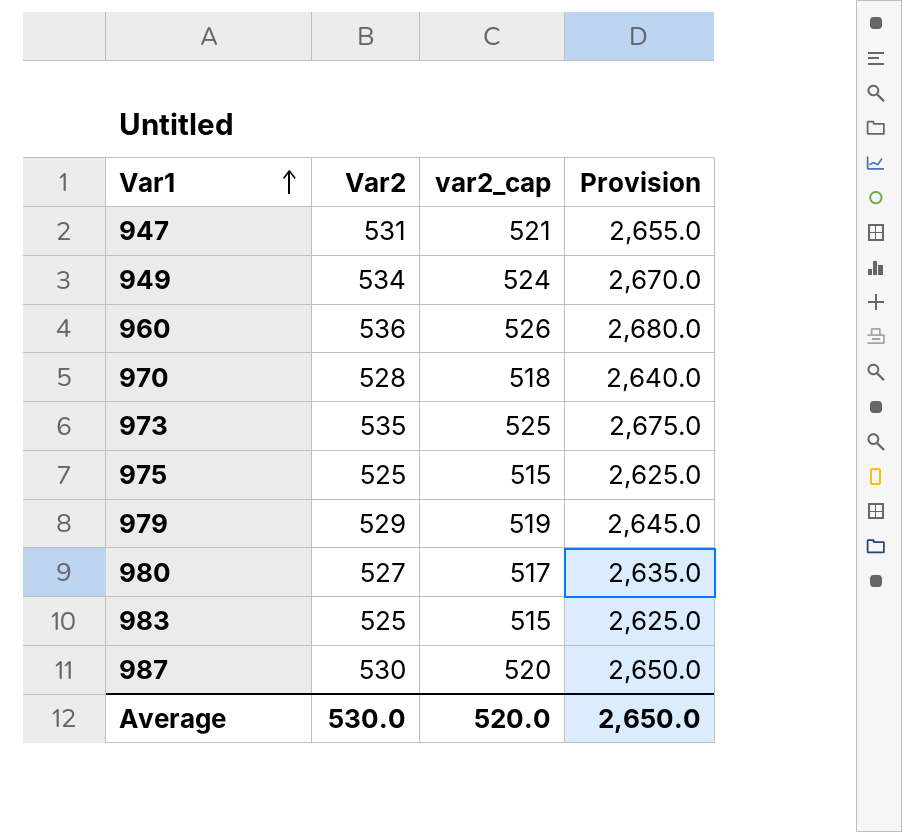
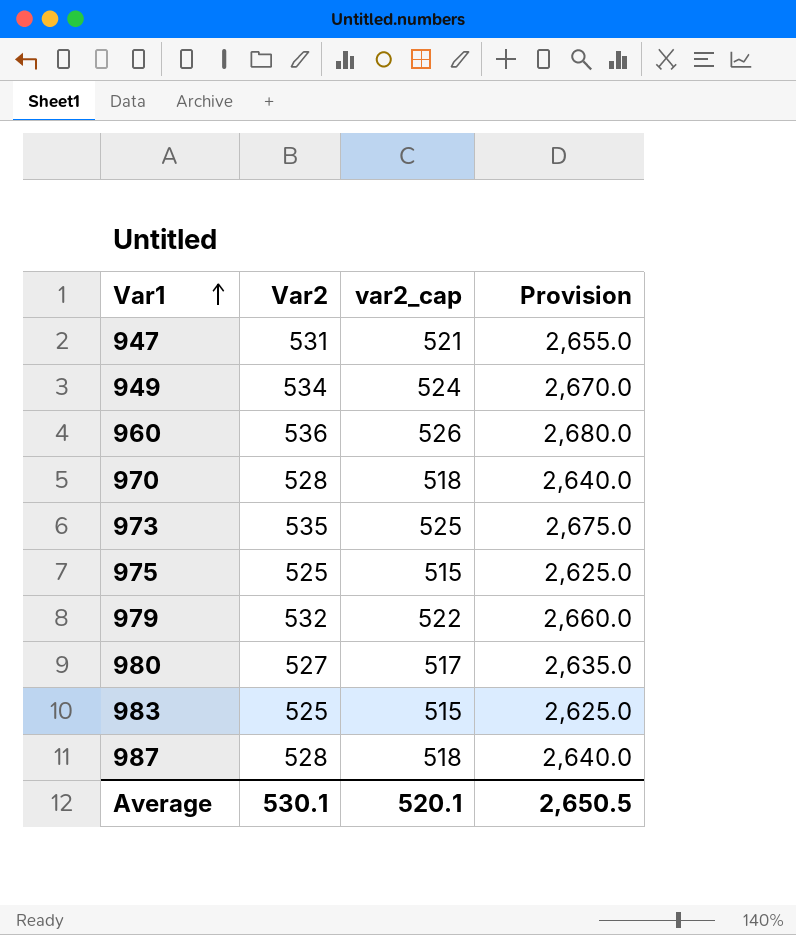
979 | Var2: 529 -> 532
979 | var2_cap: 519 -> 522
979 | Provision: 2,645.0 -> 2,660.0
987 | Var2: 530 -> 528
987 | var2_cap: 520 -> 518
987 | Provision: 2,650.0 -> 2,640.0
Average | Var2: 530.0 -> 530.1
Average | var2_cap: 520.0 -> 520.1
Average | Provision: 2,650.0 -> 2,650.5

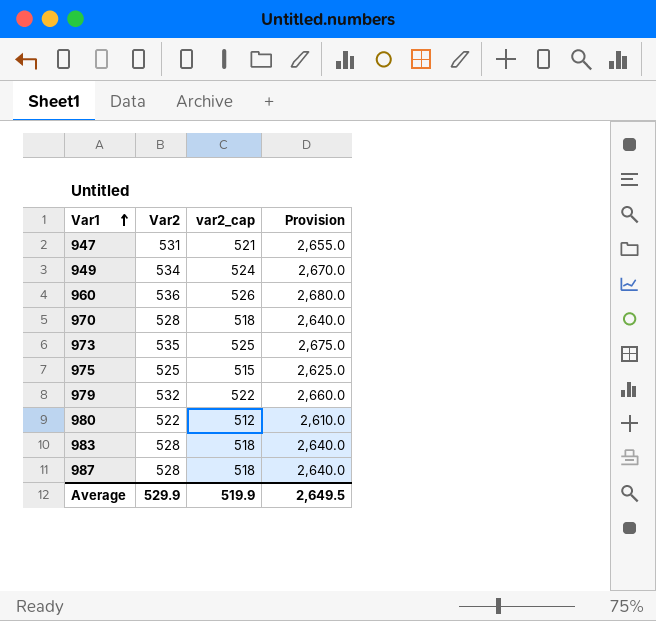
980 | Var2: 527 -> 522
980 | var2_cap: 517 -> 512
980 | Provision: 2,635.0 -> 2,610.0
983 | Var2: 525 -> 528
983 | var2_cap: 515 -> 518
983 | Provision: 2,625.0 -> 2,640.0
Average | Var2: 530.1 -> 529.9
Average | var2_cap: 520.1 -> 519.9
Average | Provision: 2,650.5 -> 2,649.5

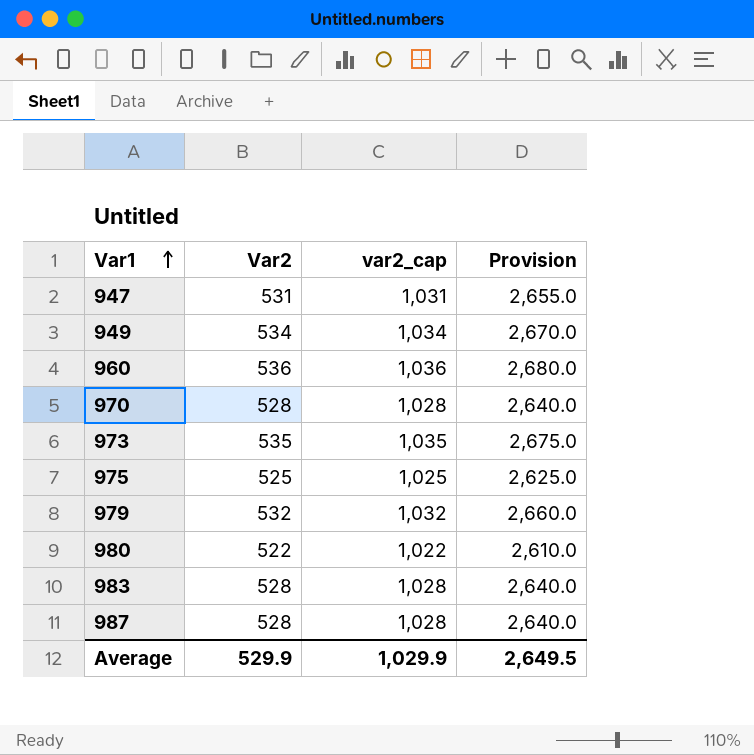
column var2_cap | formula: [Var2] - 10 -> [Var2] + 500
Average | var2_cap: 519.9 -> 1,029.9

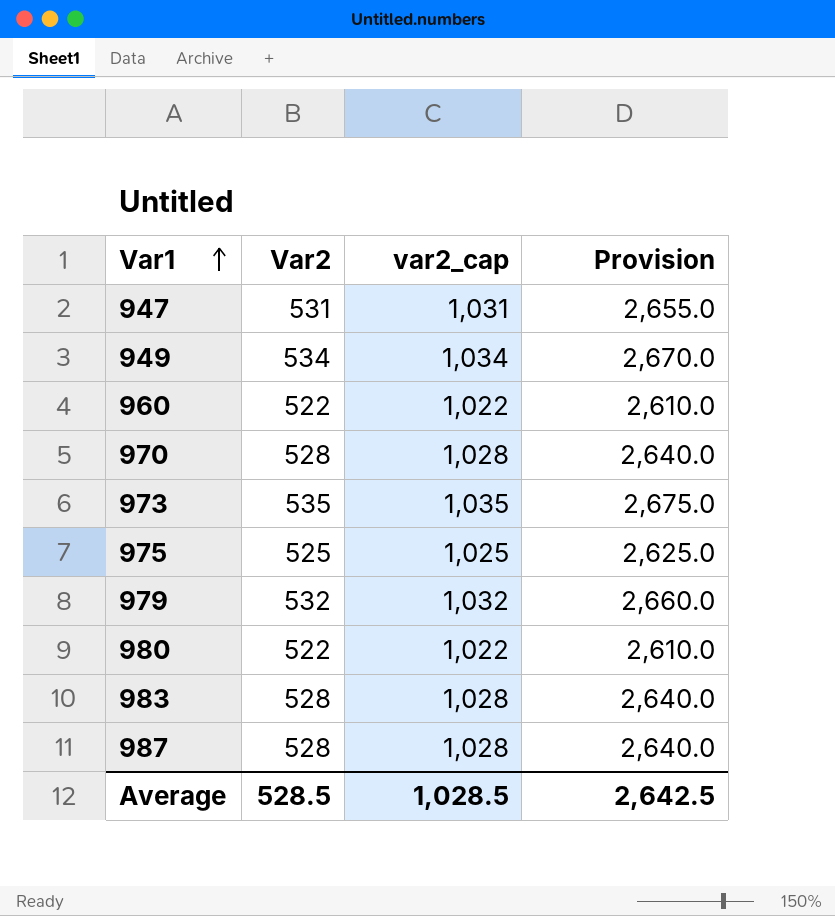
960 | Var2: 536 -> 522
960 | var2_cap: 1,036 -> 1,022
960 | Provision: 2,680.0 -> 2,610.0
Average | Var2: 529.9 -> 528.5
Average | var2_cap: 1,029.9 -> 1,028.5
Average | Provision: 2,649.5 -> 2,642.5

